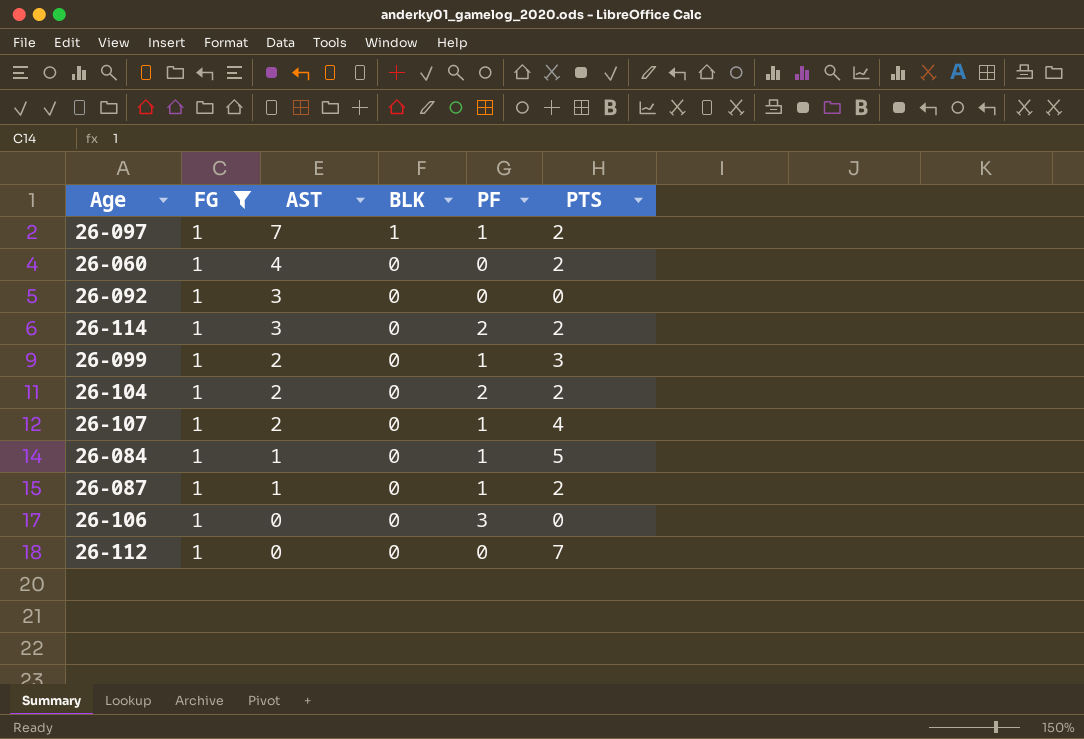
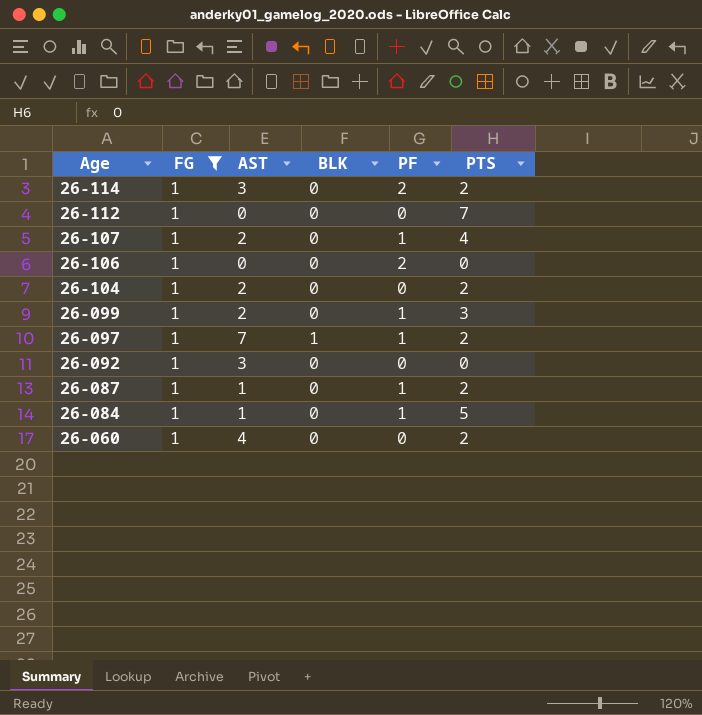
row order: AST descending -> Age descending
26-106 | PF: 3 -> 2
26-104 | PF: 2 -> 0

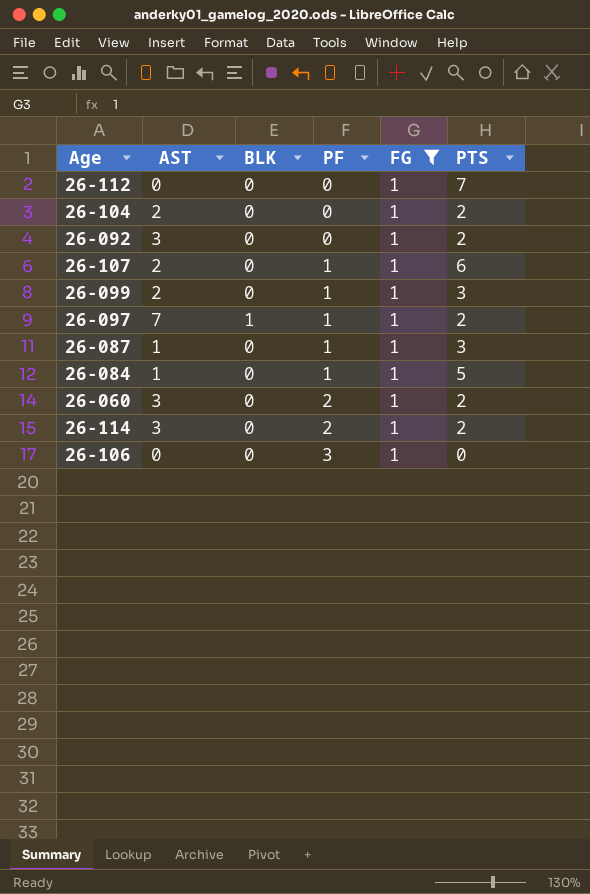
row order: Age descending -> PF ascending
column FG | position: 2 -> 5
26-092 | PTS: 0 -> 2
26-107 | PTS: 4 -> 6
26-087 | PTS: 2 -> 3
26-060 | AST: 4 -> 3
26-060 | PF: 0 -> 2
26-106 | PF: 2 -> 3

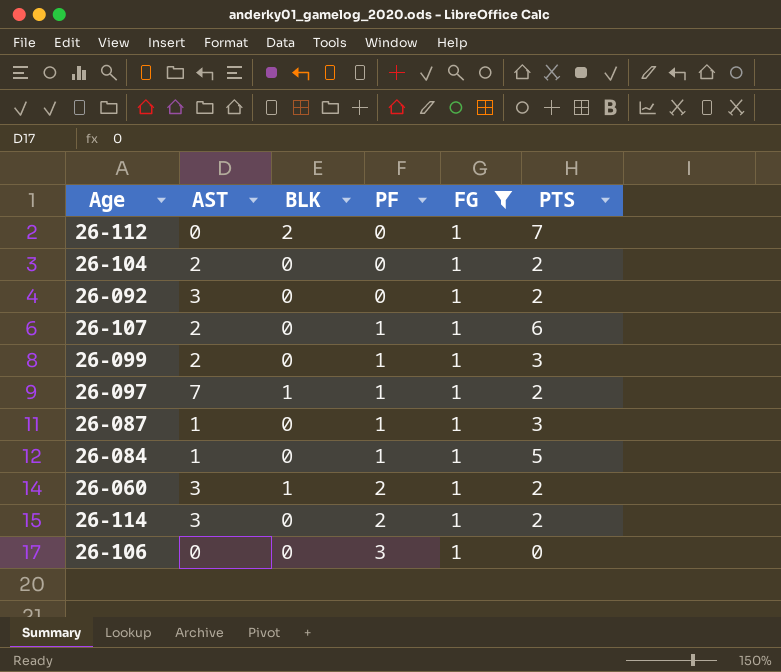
26-112 | BLK: 0 -> 2
26-060 | BLK: 0 -> 1

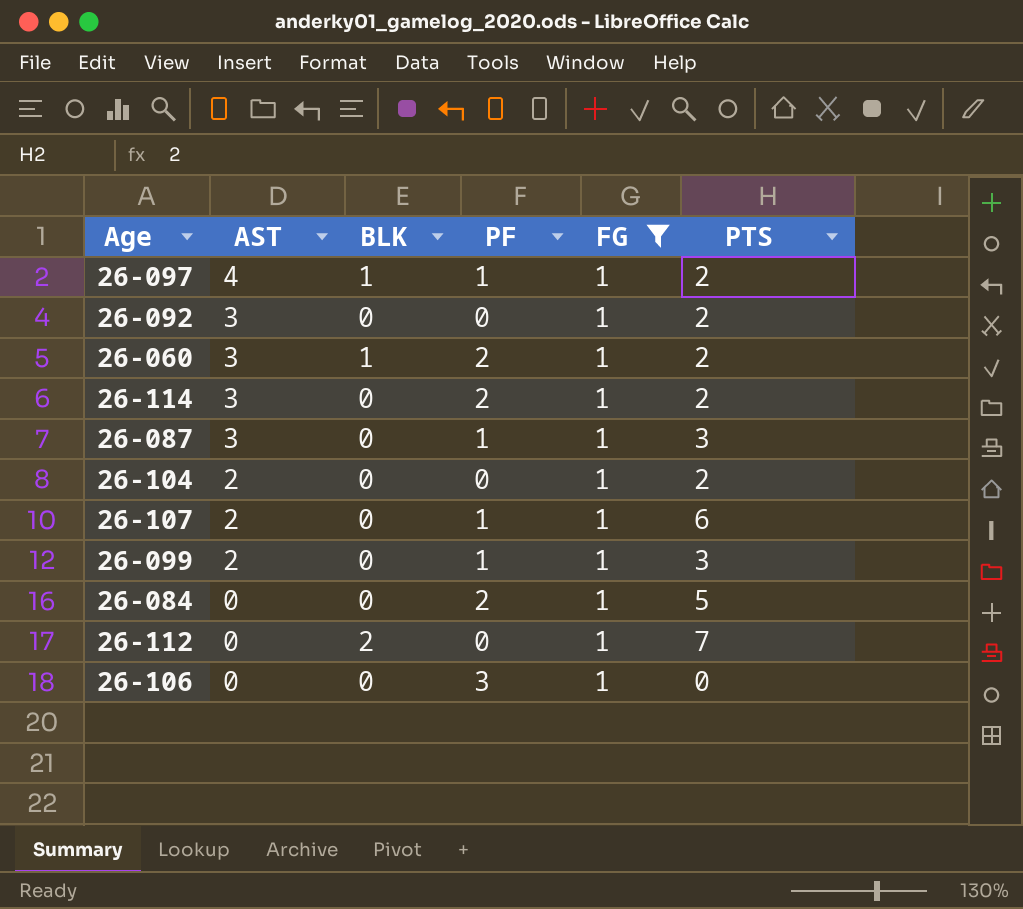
row order: PF ascending -> AST descending
26-097 | AST: 7 -> 4
26-087 | AST: 1 -> 3
26-084 | AST: 1 -> 0
26-084 | PF: 1 -> 2

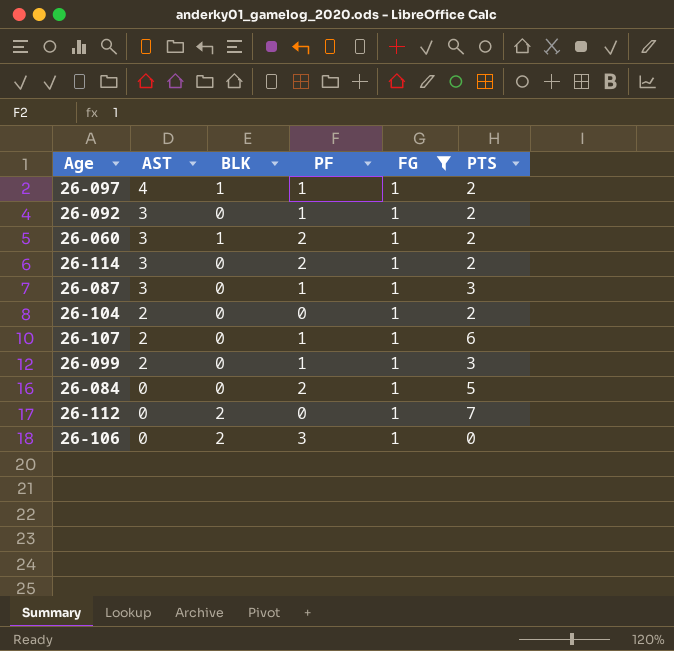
26-092 | PF: 0 -> 1
26-106 | BLK: 0 -> 2

